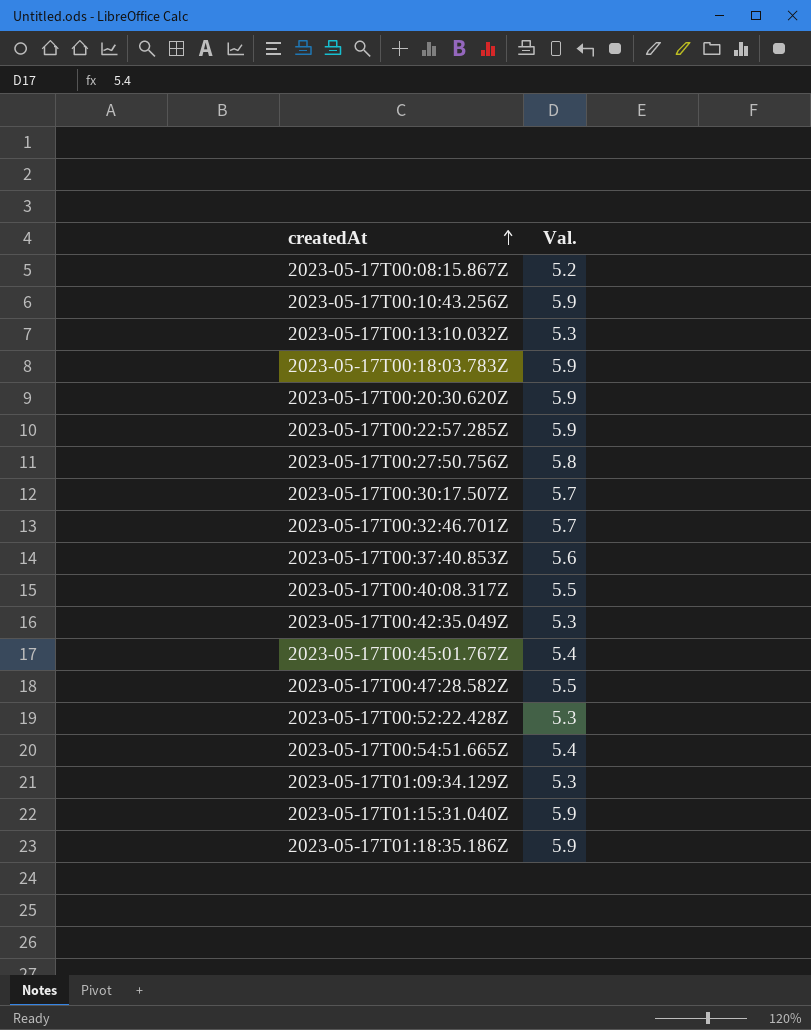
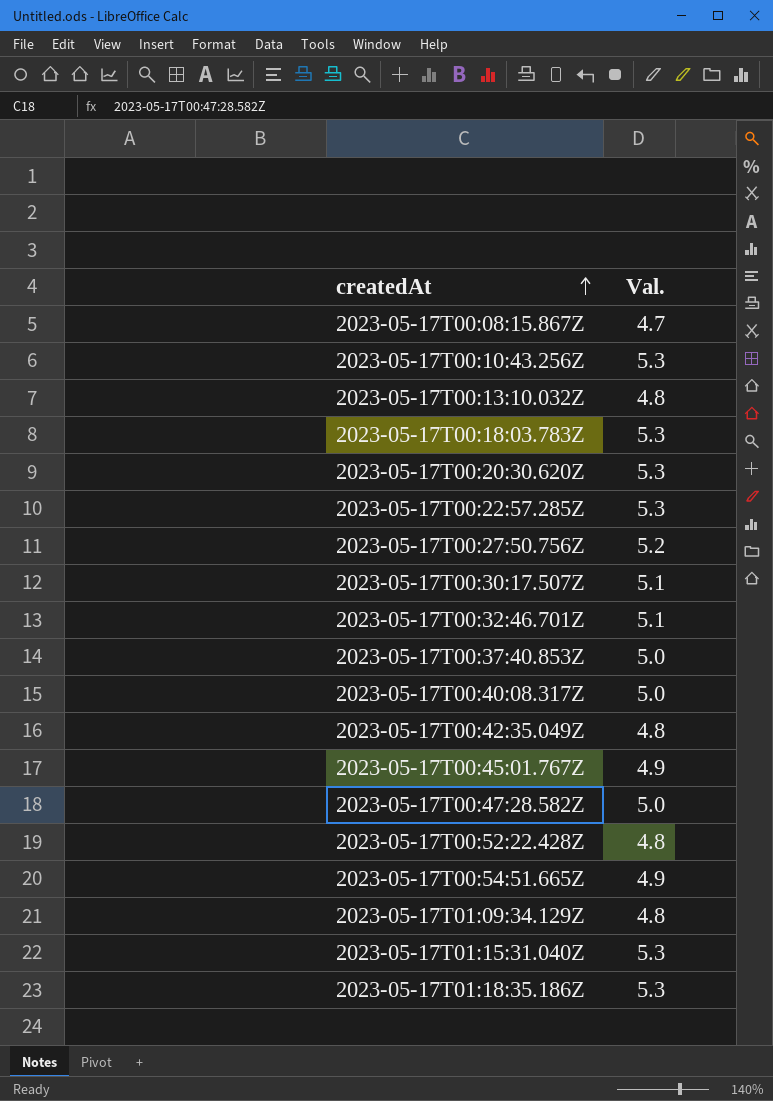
2023-05-17T00:08:15.867Z | Val.: 5.2 -> 4.7
2023-05-17T00:10:43.256Z | Val.: 5.9 -> 5.3
2023-05-17T00:13:10.032Z | Val.: 5.3 -> 4.8
2023-05-17T00:18:03.783Z | Val.: 5.9 -> 5.3
2023-05-17T00:20:30.620Z | Val.: 5.9 -> 5.3
2023-05-17T00:22:57.285Z | Val.: 5.9 -> 5.3
2023-05-17T00:27:50.756Z | Val.: 5.8 -> 5.2
2023-05-17T00:30:17.507Z | Val.: 5.7 -> 5.1
2023-05-17T00:32:46.701Z | Val.: 5.7 -> 5.1
2023-05-17T00:37:40.853Z | Val.: 5.6 -> 5.0
2023-05-17T00:40:08.317Z | Val.: 5.5 -> 5.0
2023-05-17T00:42:35.049Z | Val.: 5.3 -> 4.8
2023-05-17T00:45:01.767Z | Val.: 5.4 -> 4.9
2023-05-17T00:47:28.582Z | Val.: 5.5 -> 5.0
2023-05-17T00:52:22.428Z | Val.: 5.3 -> 4.8
2023-05-17T00:54:51.665Z | Val.: 5.4 -> 4.9
2023-05-17T01:09:34.129Z | Val.: 5.3 -> 4.8
2023-05-17T01:15:31.040Z | Val.: 5.9 -> 5.3
2023-05-17T01:18:35.186Z | Val.: 5.9 -> 5.3

